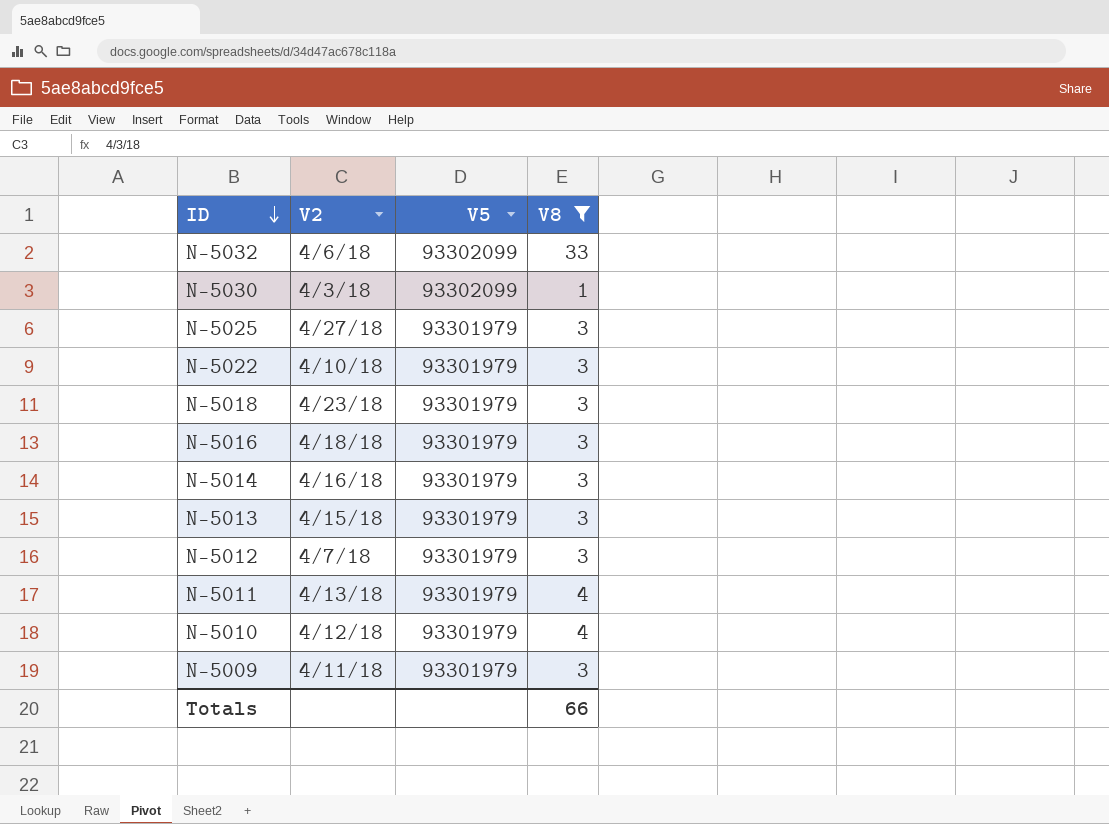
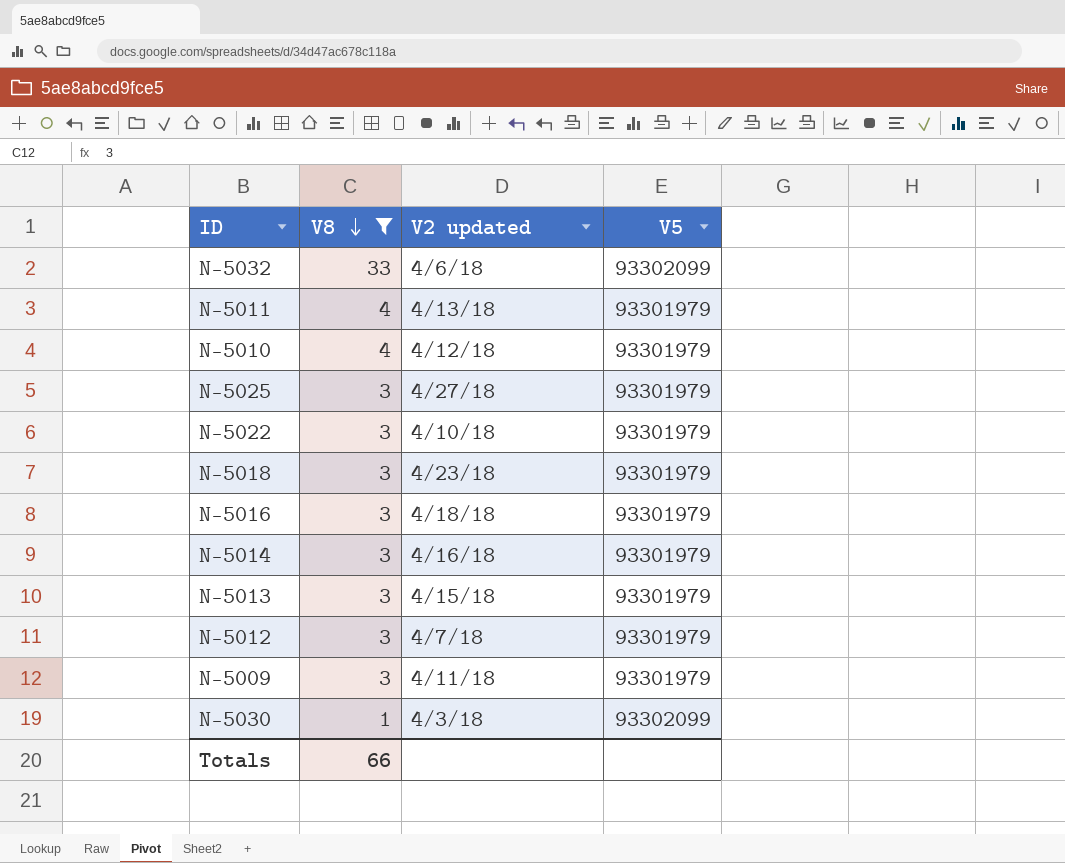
row order: ID descending -> V8 descending
column V8 | position: 4 -> 2
column name: V2 -> V2 updated

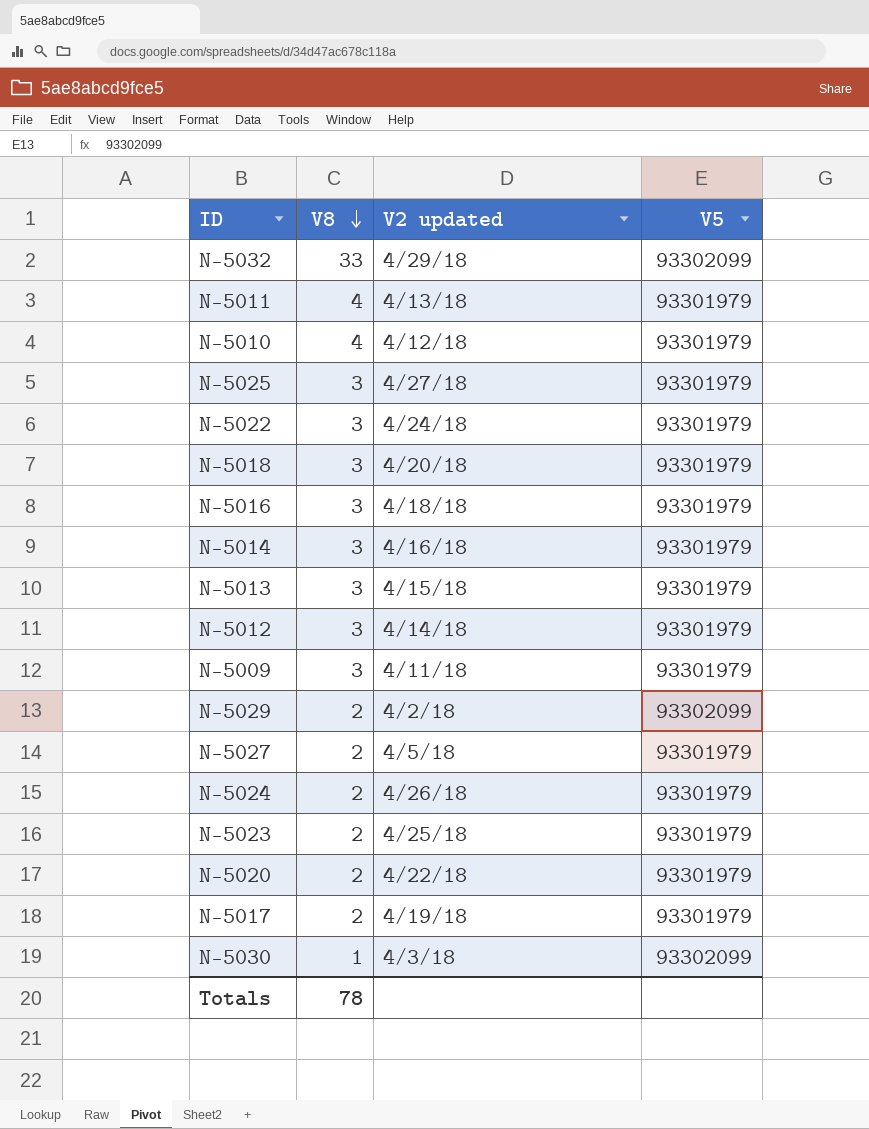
filter: V8 != 2 -> none
N-5032 | V2 updated: 4/6/18 -> 4/29/18
N-5022 | V2 updated: 4/10/18 -> 4/24/18
N-5018 | V2 updated: 4/23/18 -> 4/20/18
N-5012 | V2 updated: 4/7/18 -> 4/14/18
Totals | V8: 66 -> 78

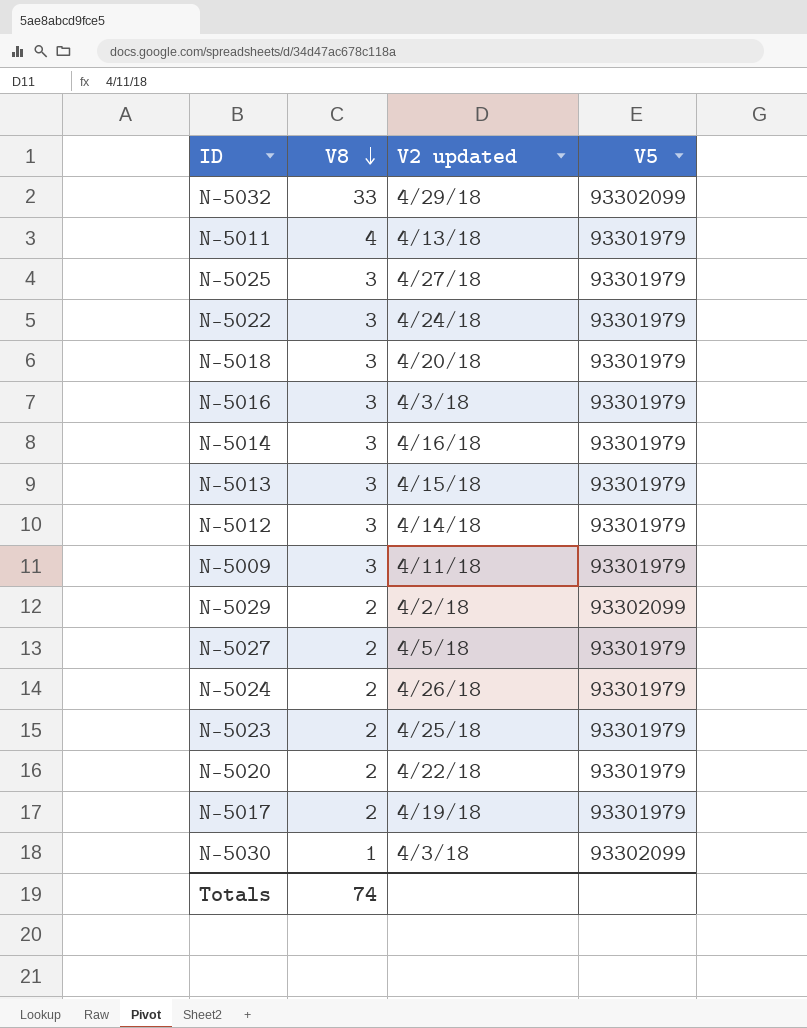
row N-5010: 4 | 4/12/18 | 93301979 -> none
N-5016 | V2 updated: 4/18/18 -> 4/3/18
Totals | V8: 78 -> 74

